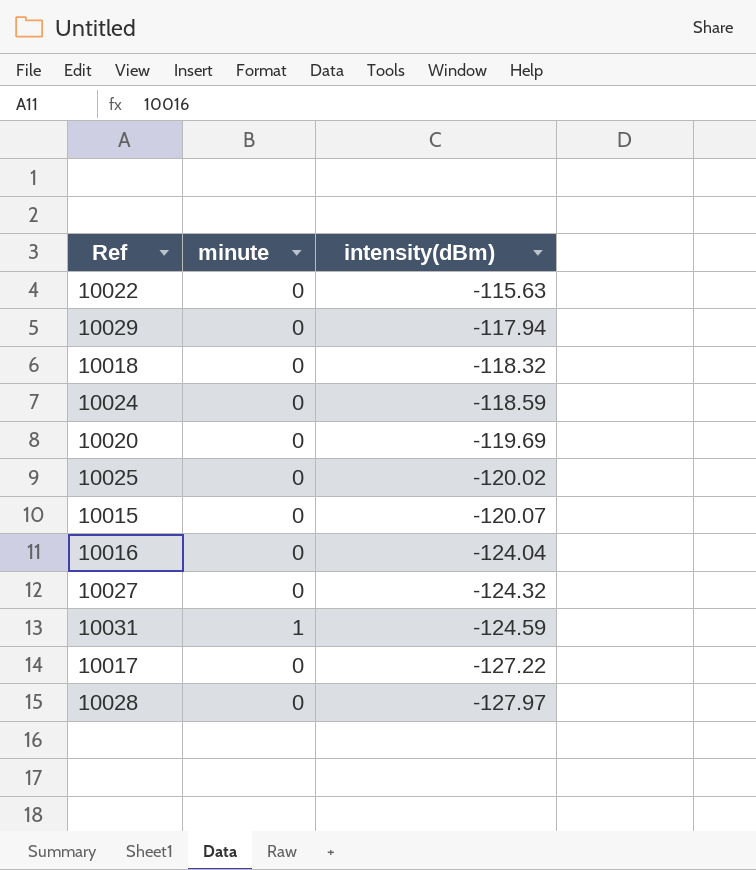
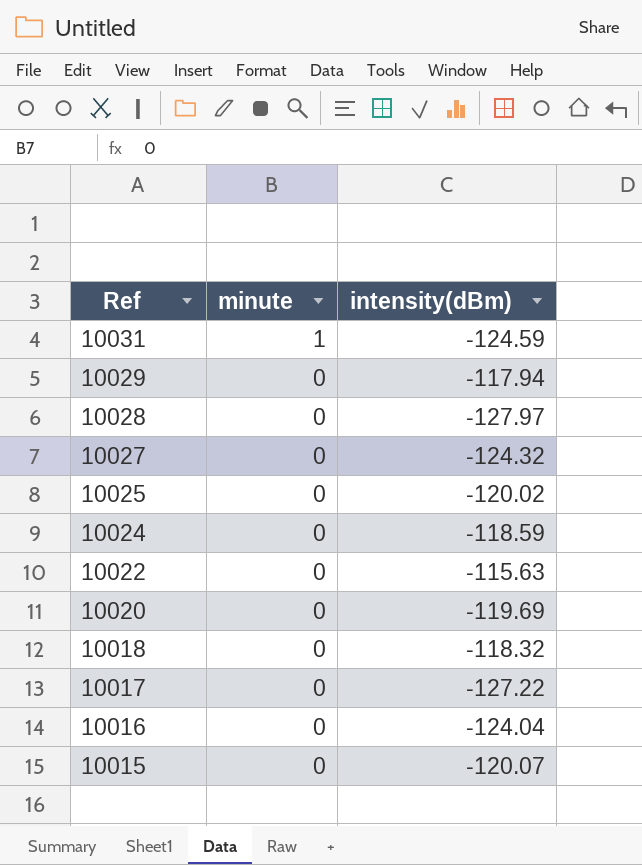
row order: intensity(dBm) descending -> Ref descending

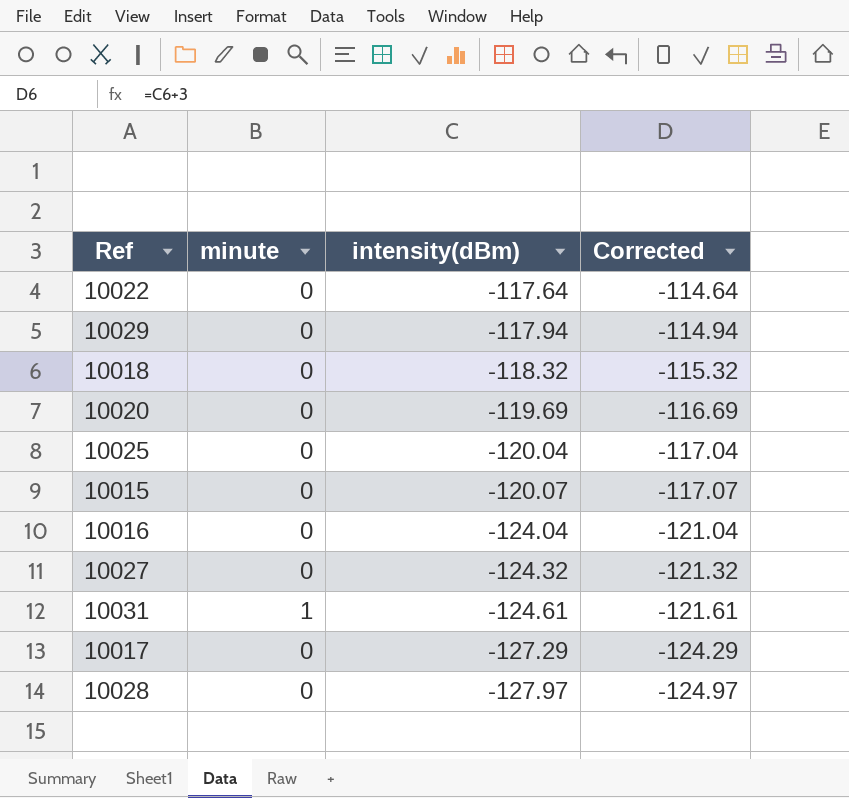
row order: Ref descending -> intensity(dBm) descending
column Corrected | formula: none -> [intensity(dBm)] + 3
row 10024: 0 | -118.59 -> none
10022 | intensity(dBm): -115.63 -> -117.64
10025 | intensity(dBm): -120.02 -> -120.04
10031 | intensity(dBm): -124.59 -> -124.61
10017 | intensity(dBm): -127.22 -> -127.29

